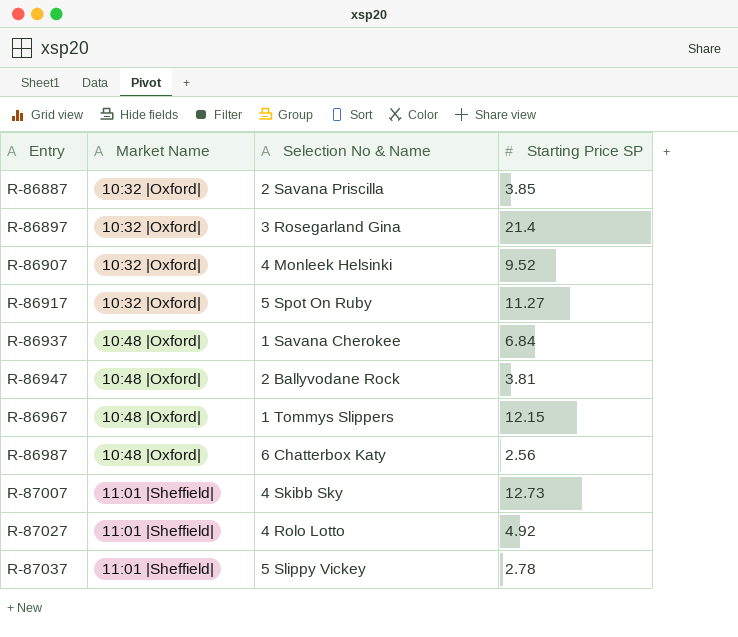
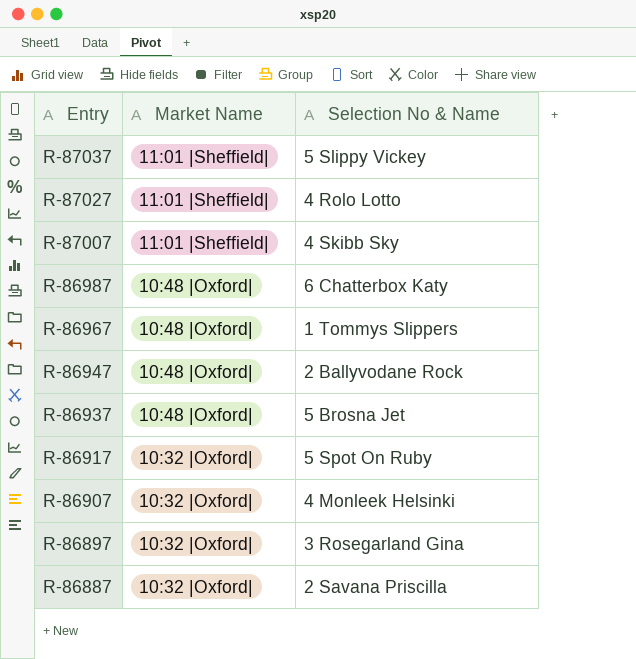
row order: Entry ascending -> Entry descending
column Starting Price SP | position: 4 -> none
R-86937 | Selection No & Name: 1 Savana Cherokee -> 5 Brosna Jet

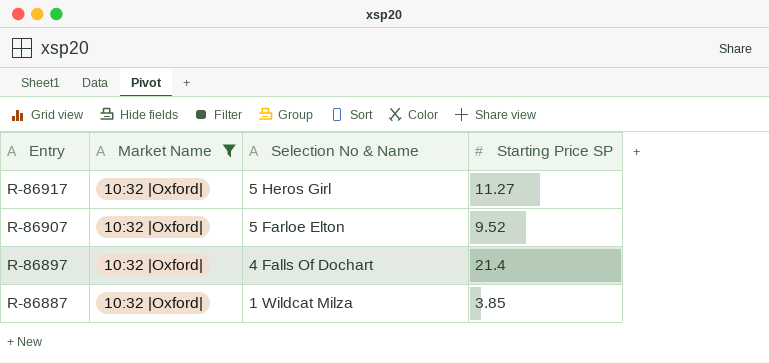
filter: none -> Market Name = 10:32 |Oxford|
column Starting Price SP | position: none -> 4
R-86917 | Selection No & Name: 5 Spot On Ruby -> 5 Heros Girl
R-86907 | Selection No & Name: 4 Monleek Helsinki -> 5 Farloe Elton
R-86897 | Selection No & Name: 3 Rosegarland Gina -> 4 Falls Of Dochart
R-86887 | Selection No & Name: 2 Savana Priscilla -> 1 Wildcat Milza

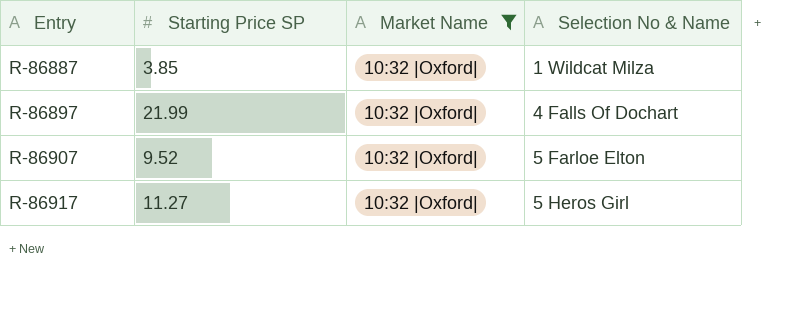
row order: Entry descending -> Entry ascending
column Starting Price SP | position: 4 -> 2
R-86897 | Starting Price SP: 21.4 -> 21.99

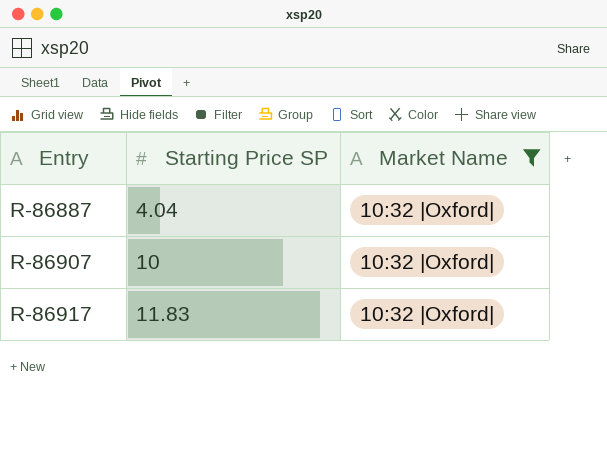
column Selection No & Name | position: 4 -> none
row R-86897: 21.99 | 10:32 |Oxford| | 4 Falls Of Dochart -> none
R-86887 | Starting Price SP: 3.85 -> 4.04
R-86907 | Starting Price SP: 9.52 -> 10
R-86917 | Starting Price SP: 11.27 -> 11.83

